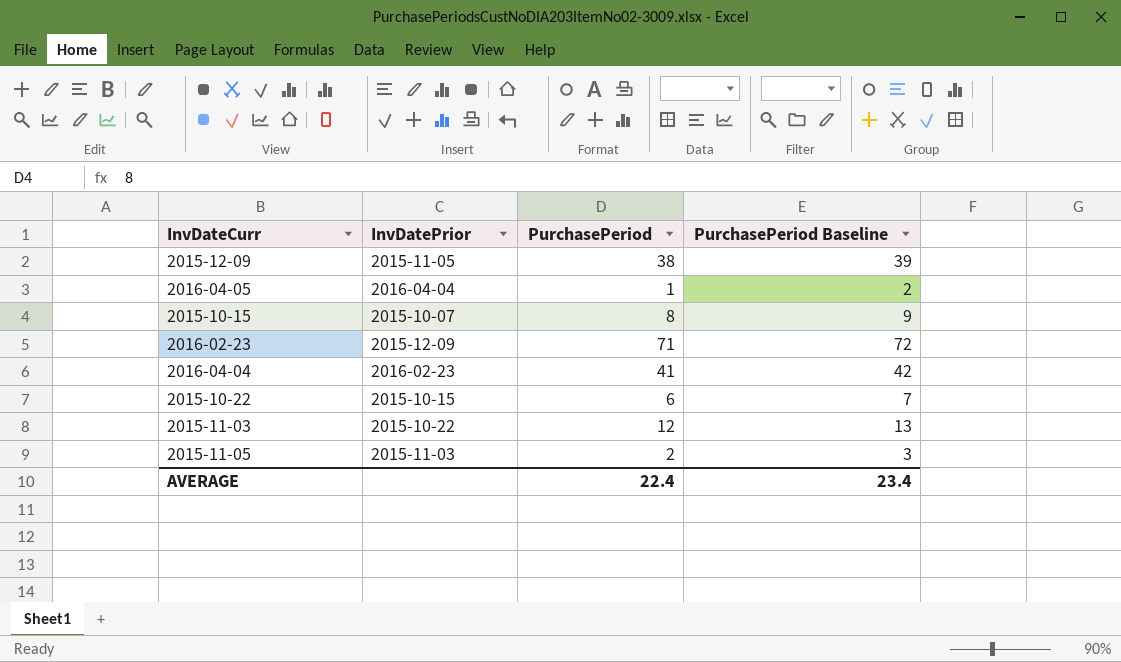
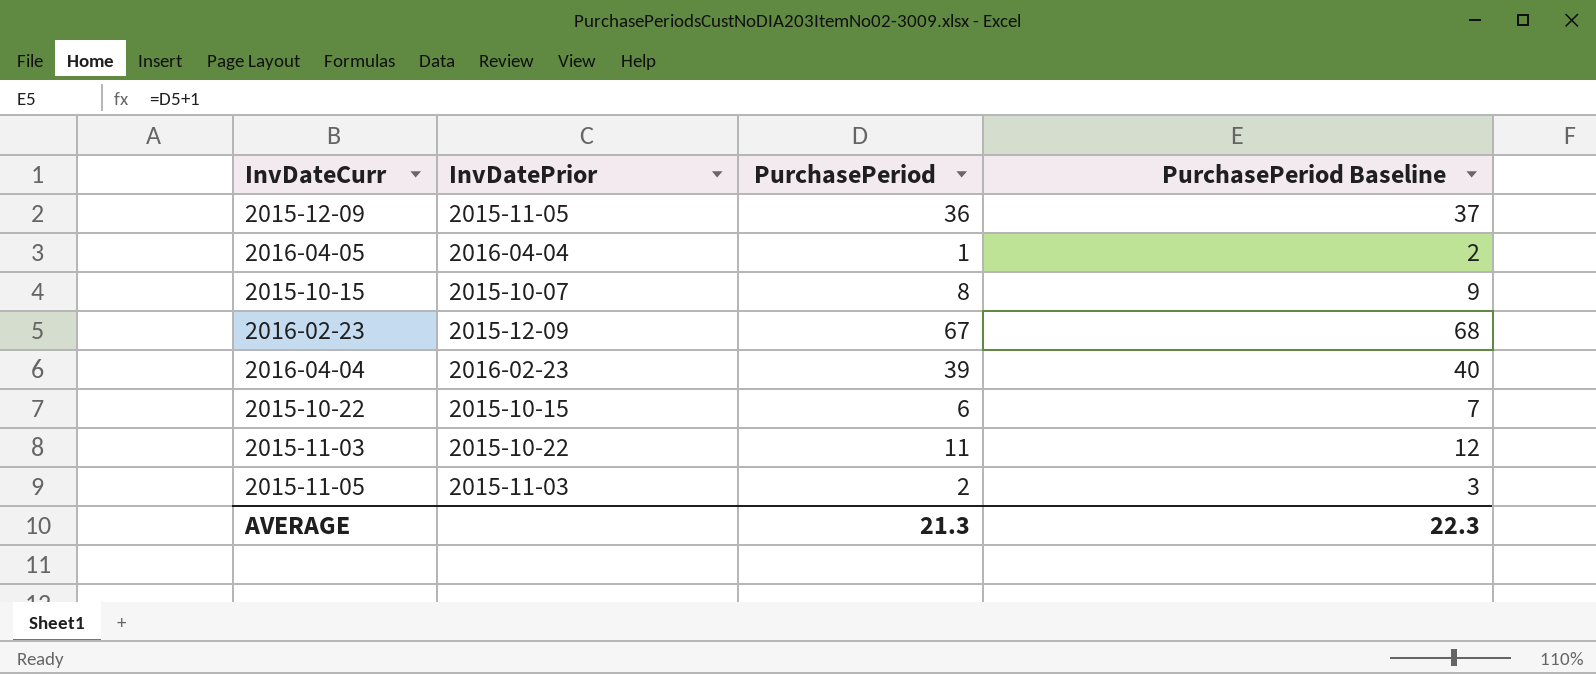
2015-12-09 | PurchasePeriod: 38 -> 36
2015-12-09 | PurchasePeriod Baseline: 39 -> 37
2016-02-23 | PurchasePeriod: 71 -> 67
2016-02-23 | PurchasePeriod Baseline: 72 -> 68
2016-04-04 | PurchasePeriod: 41 -> 39
2016-04-04 | PurchasePeriod Baseline: 42 -> 40
2015-11-03 | PurchasePeriod: 12 -> 11
2015-11-03 | PurchasePeriod Baseline: 13 -> 12
AVERAGE | PurchasePeriod: 22.4 -> 21.3
AVERAGE | PurchasePeriod Baseline: 23.4 -> 22.3

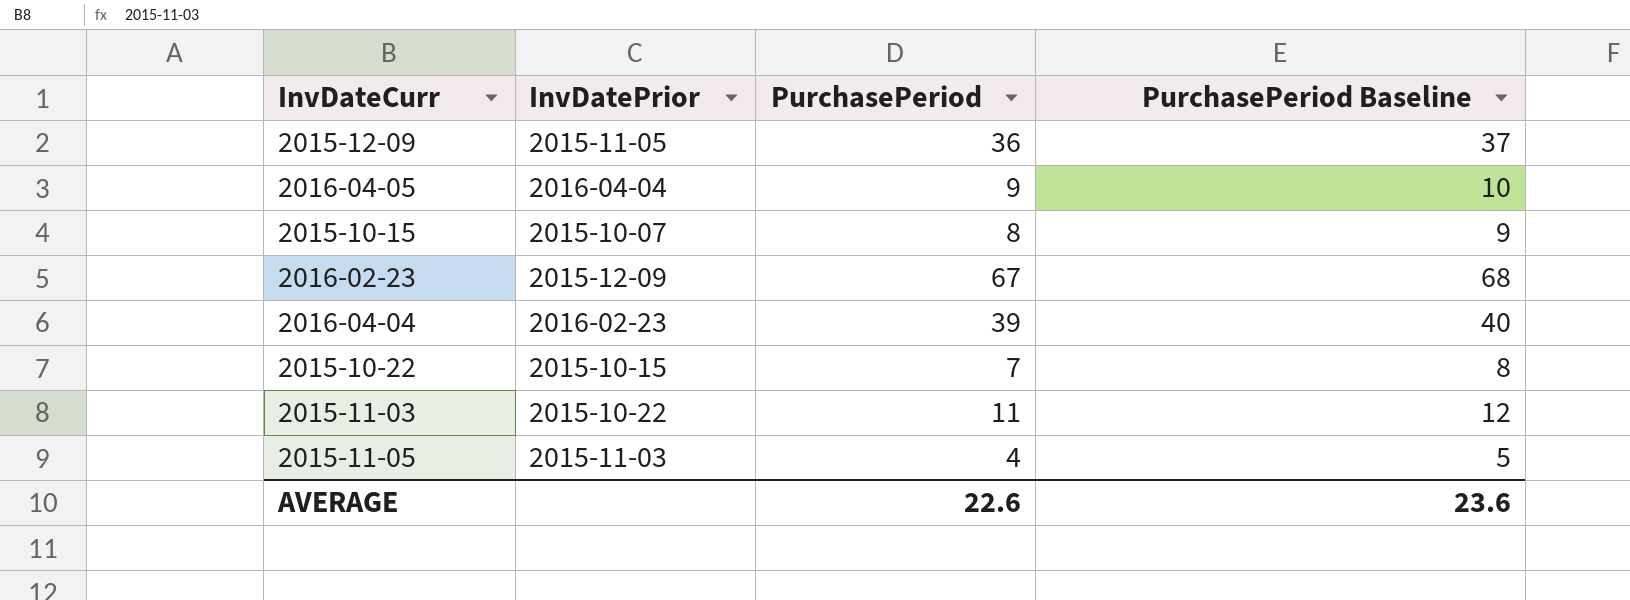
2016-04-05 | PurchasePeriod: 1 -> 9
2016-04-05 | PurchasePeriod Baseline: 2 -> 10
2015-10-22 | PurchasePeriod: 6 -> 7
2015-10-22 | PurchasePeriod Baseline: 7 -> 8
2015-11-05 | PurchasePeriod: 2 -> 4
2015-11-05 | PurchasePeriod Baseline: 3 -> 5
AVERAGE | PurchasePeriod: 21.3 -> 22.6
AVERAGE | PurchasePeriod Baseline: 22.3 -> 23.6

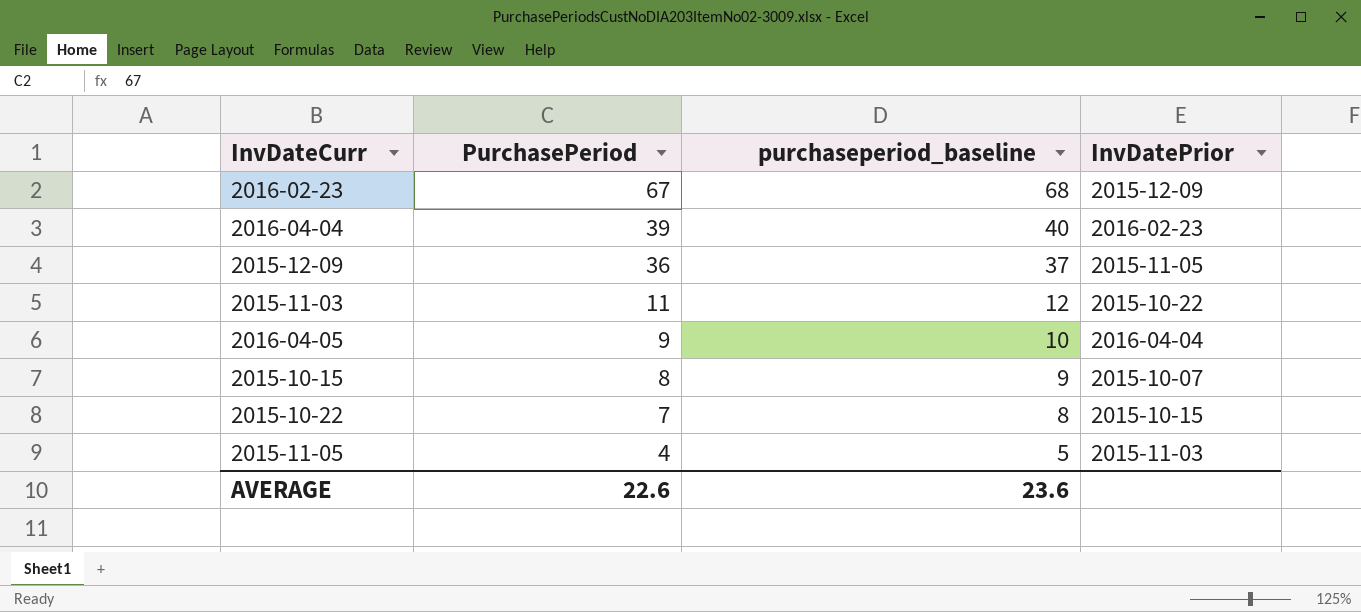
row order: none -> PurchasePeriod descending
column name: PurchasePeriod Baseline -> purchaseperiod_baseline
column InvDatePrior | position: 2 -> 4

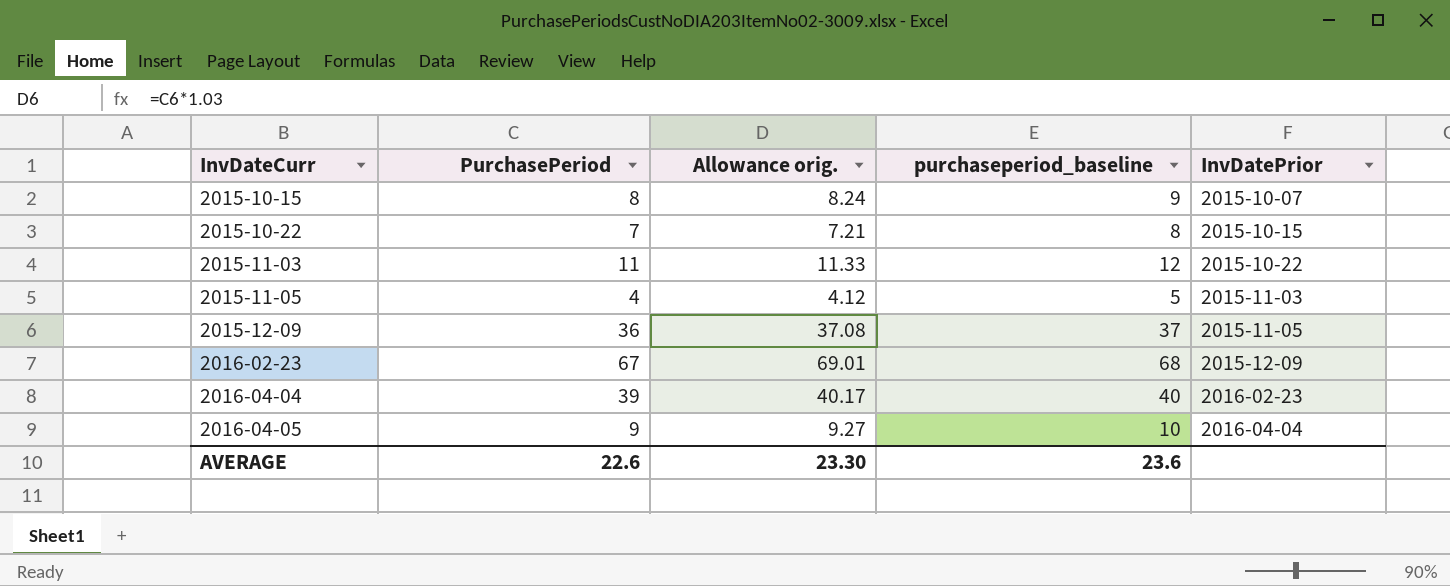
row order: PurchasePeriod descending -> InvDateCurr ascending
column Allowance orig. | formula: none -> [PurchasePeriod] * 1.03

